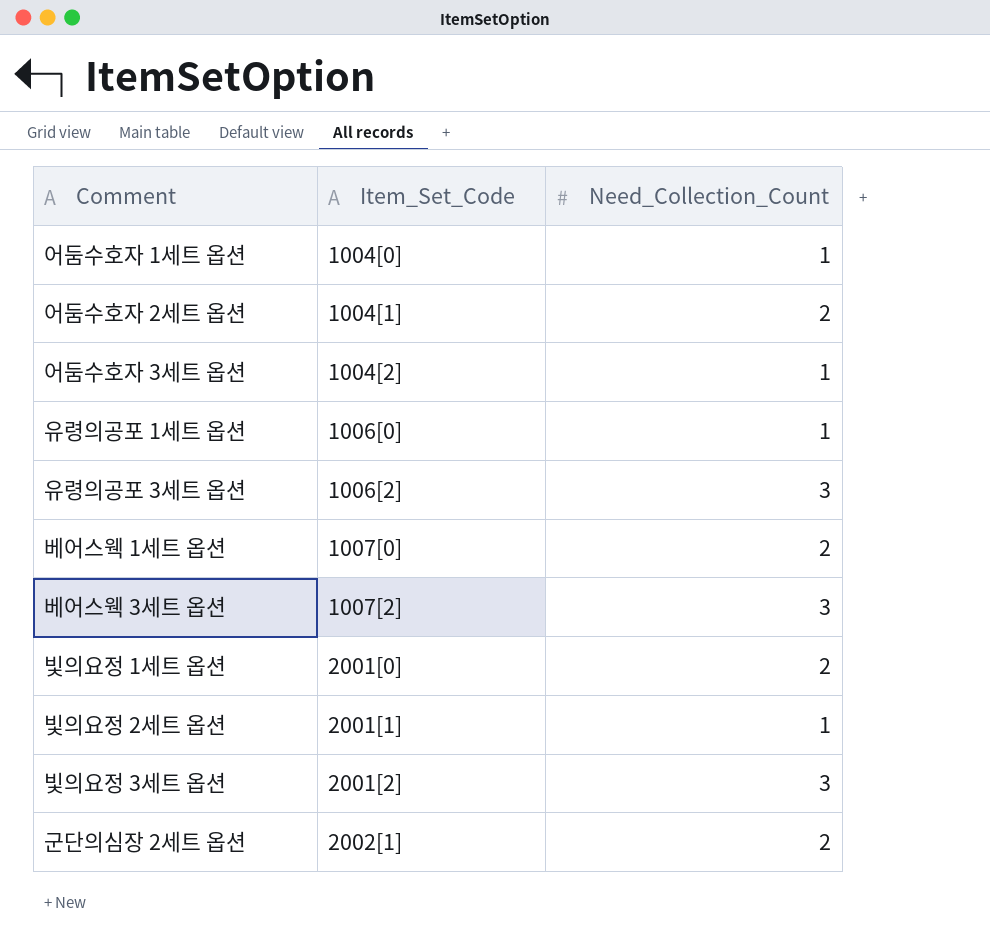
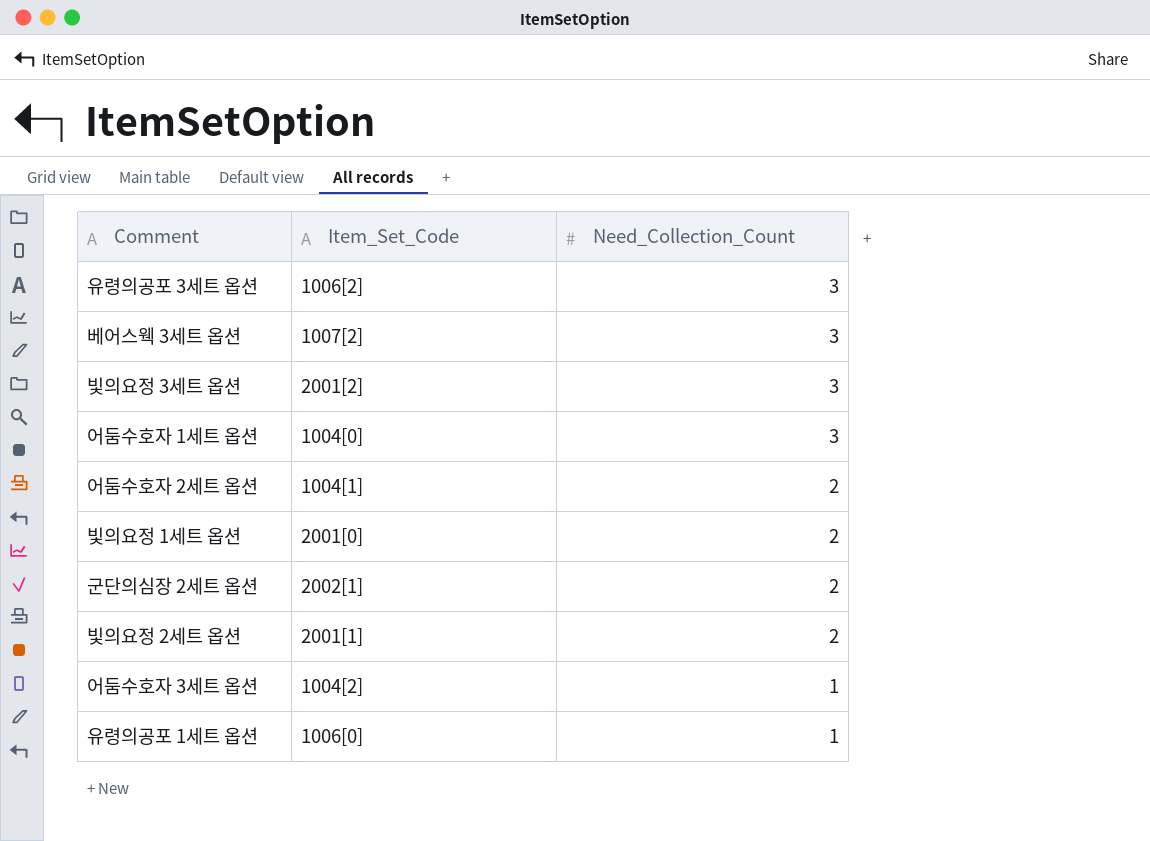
row order: Item_Set_Code ascending -> Need_Collection_Count descending
row 베어스웩 1세트 옵션: 1007[0] | 2 -> none
어둠수호자 1세트 옵션 | Need_Collection_Count: 1 -> 3
빛의요정 2세트 옵션 | Need_Collection_Count: 1 -> 2

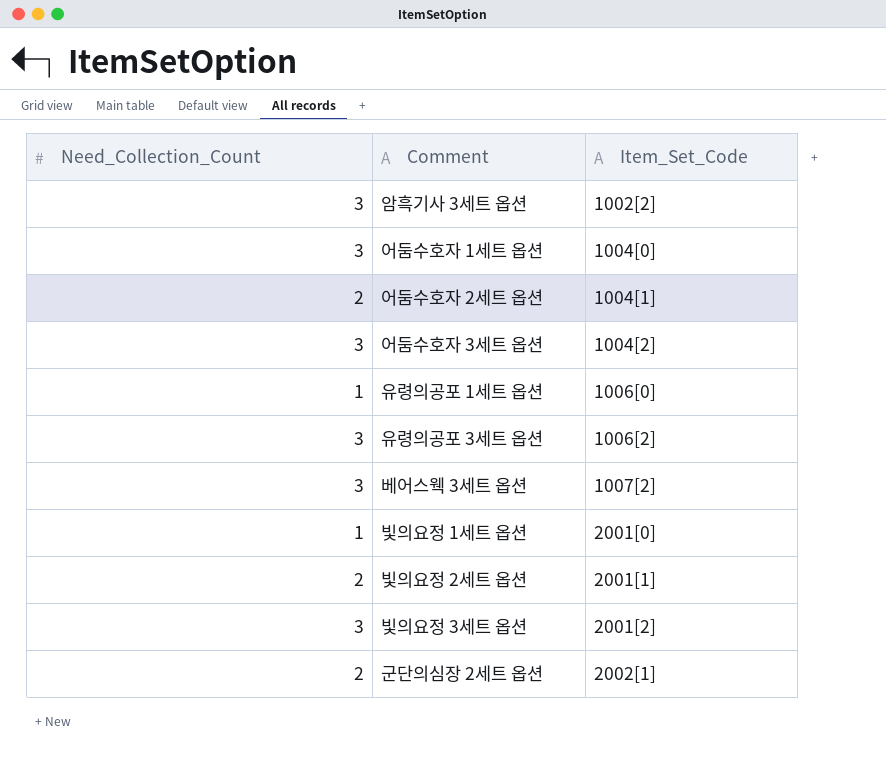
row order: Need_Collection_Count descending -> Item_Set_Code ascending
column Need_Collection_Count | position: 3 -> 1
row 암흑기사 3세트 옵션: none -> 3 | 1002[2]
어둠수호자 3세트 옵션 | Need_Collection_Count: 1 -> 3
빛의요정 1세트 옵션 | Need_Collection_Count: 2 -> 1

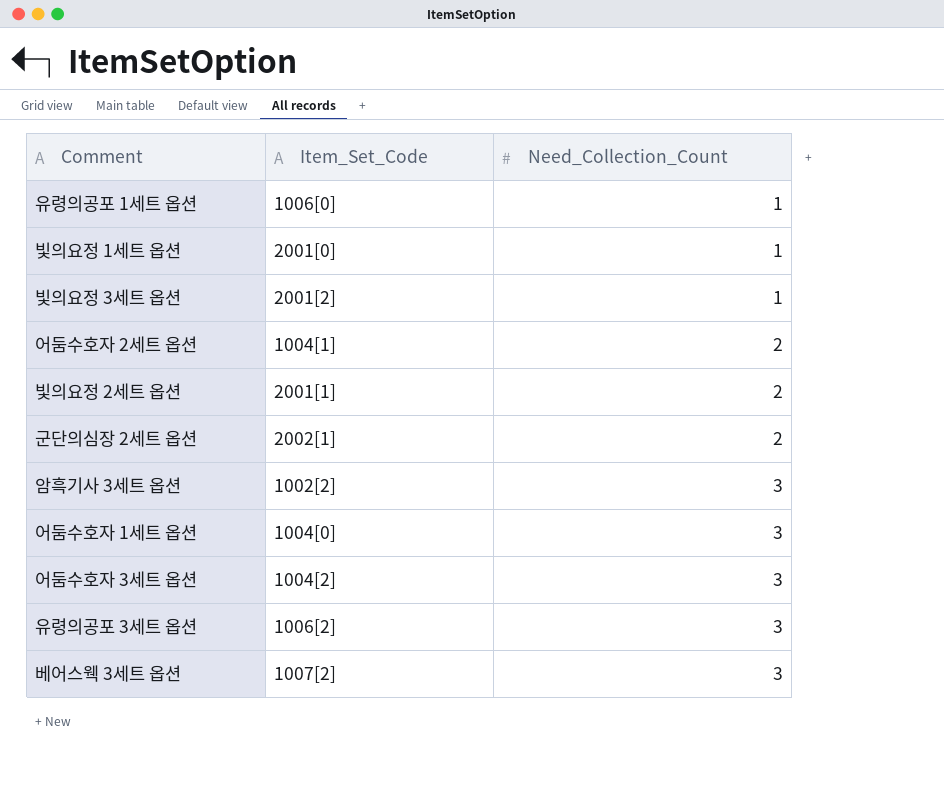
row order: Item_Set_Code ascending -> Need_Collection_Count ascending
column Need_Collection_Count | position: 1 -> 3
빛의요정 3세트 옵션 | Need_Collection_Count: 3 -> 1

